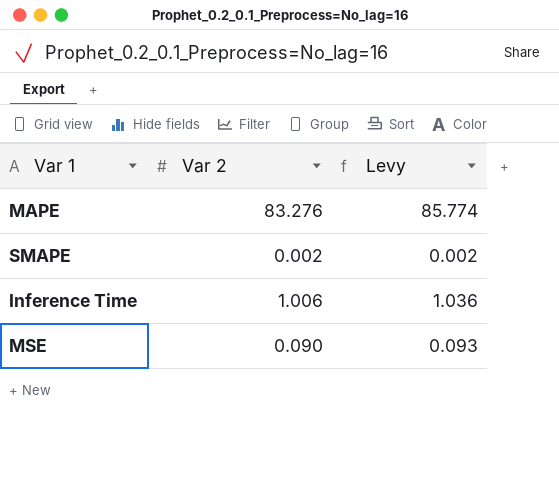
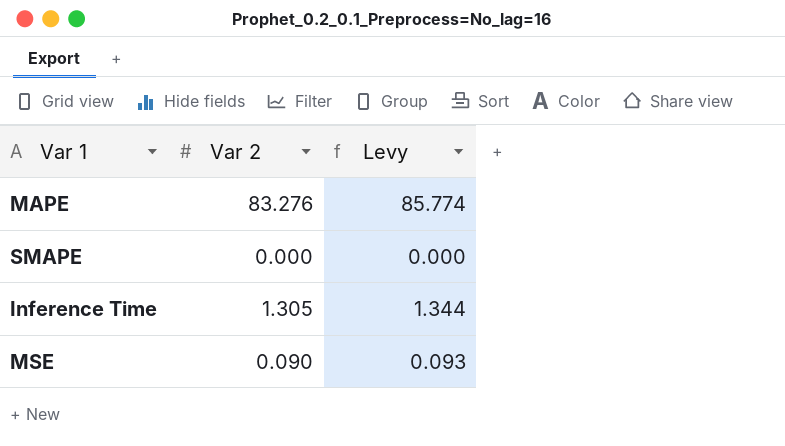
SMAPE | Var 2: 0.002 -> 0.000
SMAPE | Levy: 0.002 -> 0.000
Inference Time | Var 2: 1.006 -> 1.305
Inference Time | Levy: 1.036 -> 1.344

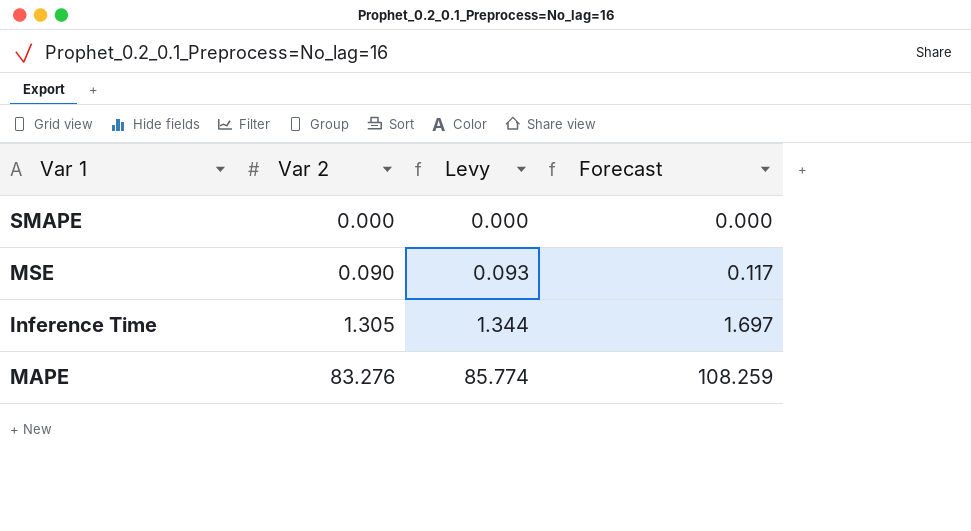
row order: none -> Var 2 ascending
column Forecast | formula: none -> [Var 2] * 1.3

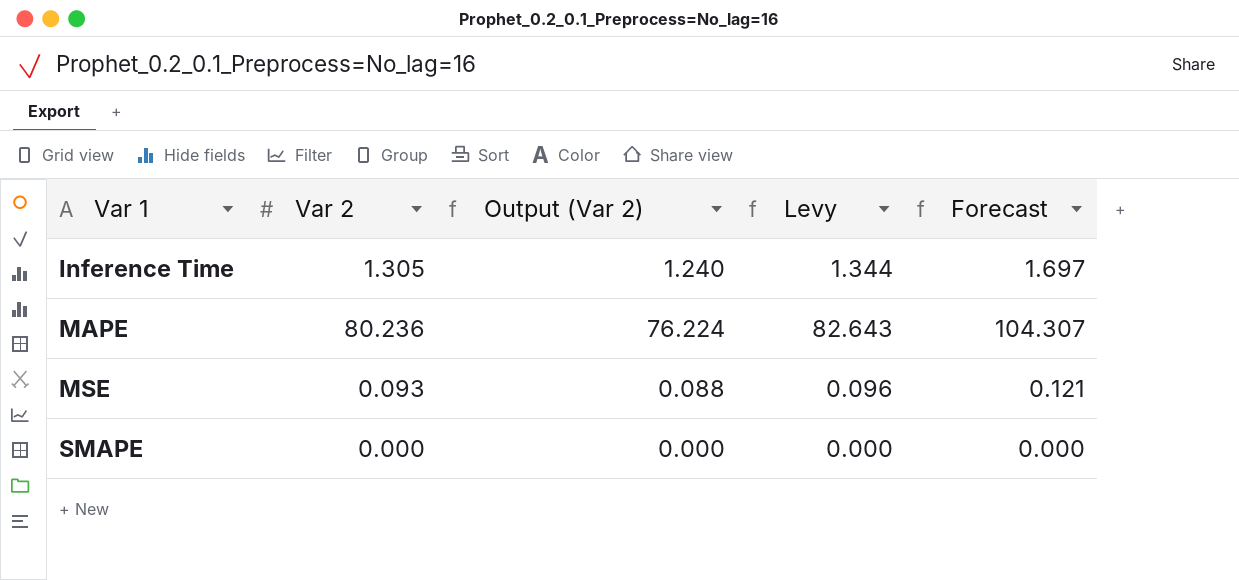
row order: Var 2 ascending -> Var 1 ascending
column Output (Var 2) | formula: none -> [Var 2] * 0.95
MAPE | Var 2: 83.276 -> 80.236
MAPE | Levy: 85.774 -> 82.643
MAPE | Forecast: 108.259 -> 104.307
MSE | Var 2: 0.090 -> 0.093
MSE | Levy: 0.093 -> 0.096
MSE | Forecast: 0.117 -> 0.121

